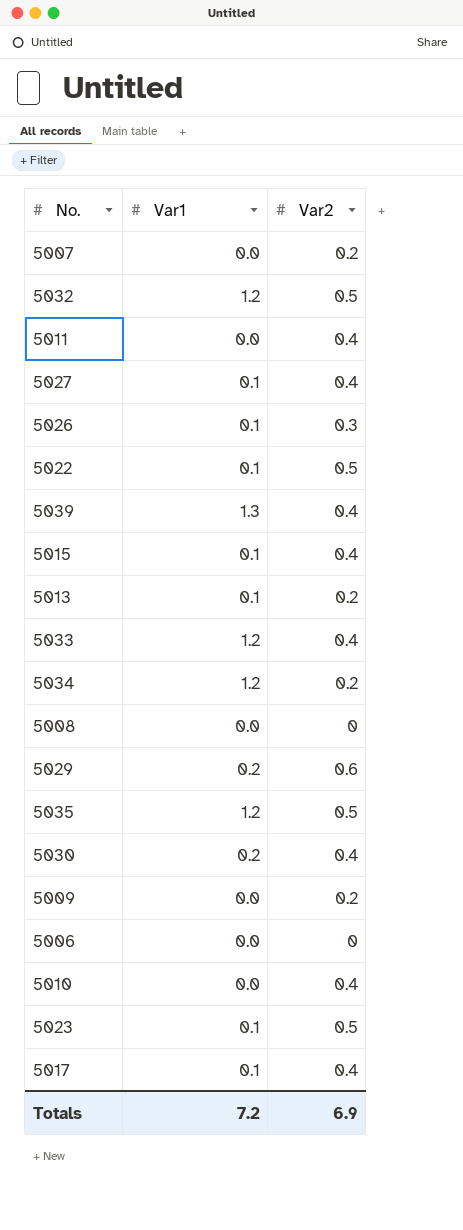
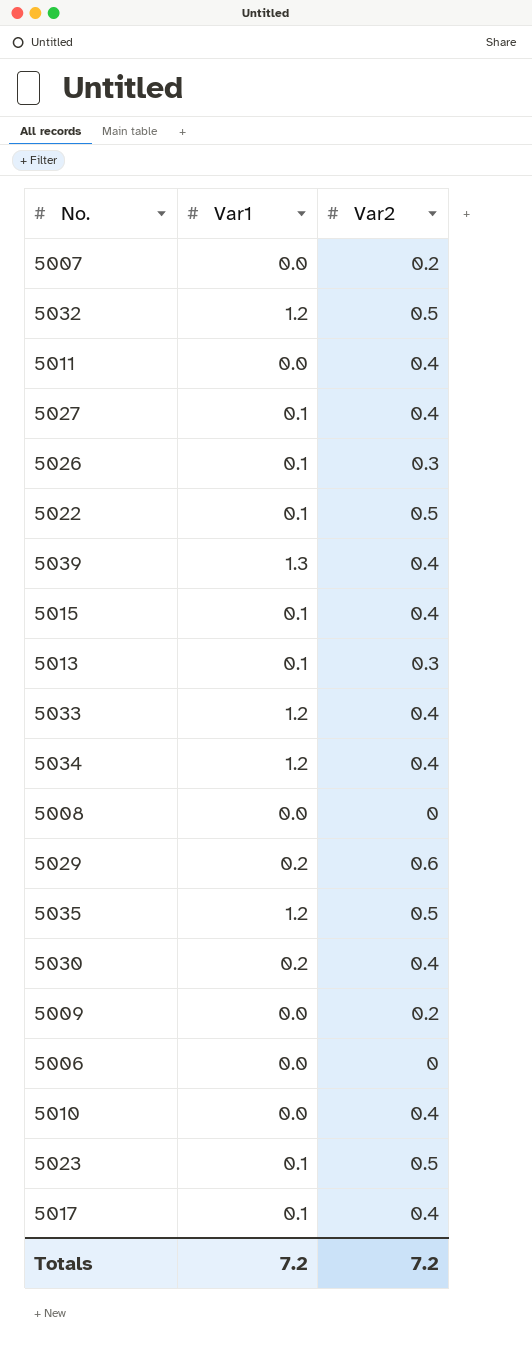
5013 | Var2: 0.2 -> 0.3
5034 | Var2: 0.2 -> 0.4
Totals | Var2: 6.9 -> 7.2

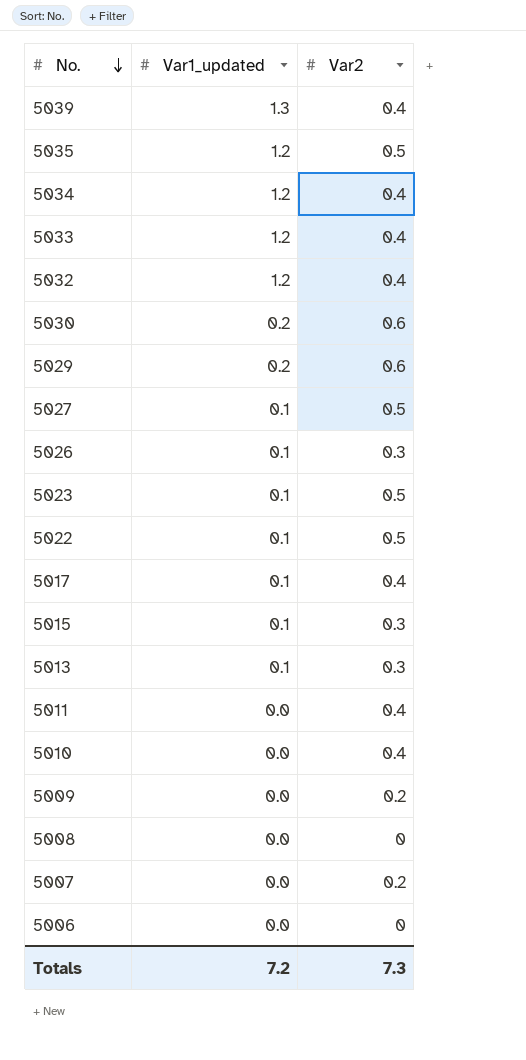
row order: none -> No. descending
column name: Var1 -> Var1_updated
5032 | Var2: 0.5 -> 0.4
5030 | Var2: 0.4 -> 0.6
5027 | Var2: 0.4 -> 0.5
5015 | Var2: 0.4 -> 0.3
Totals | Var2: 7.2 -> 7.3

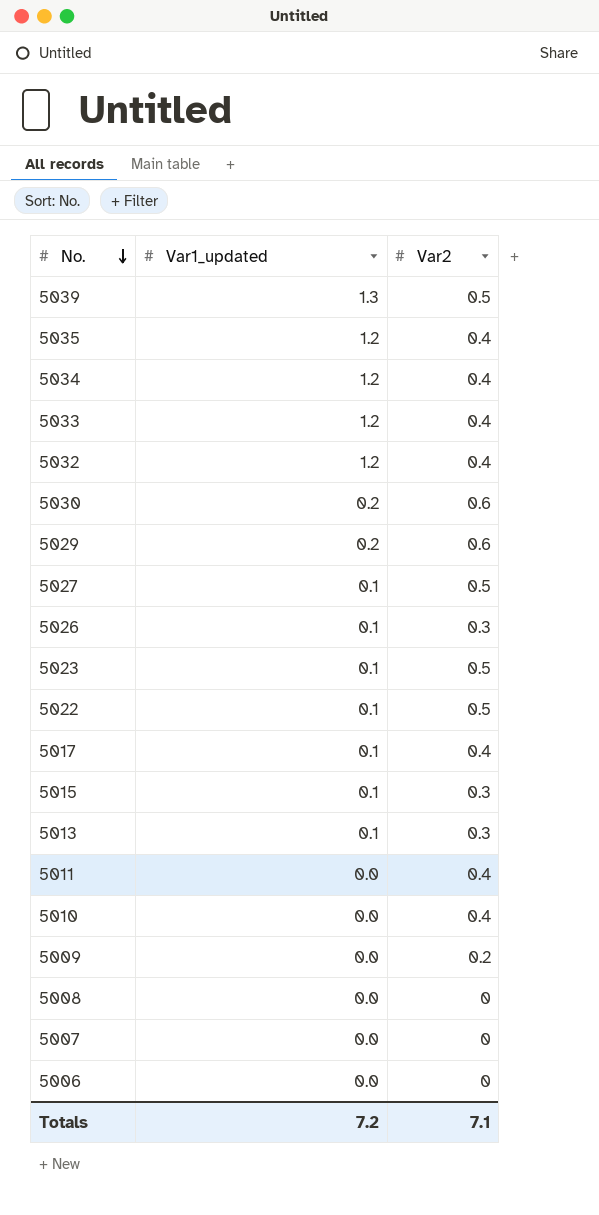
5039 | Var2: 0.4 -> 0.5
5035 | Var2: 0.5 -> 0.4
5007 | Var2: 0.2 -> 0
Totals | Var2: 7.3 -> 7.1

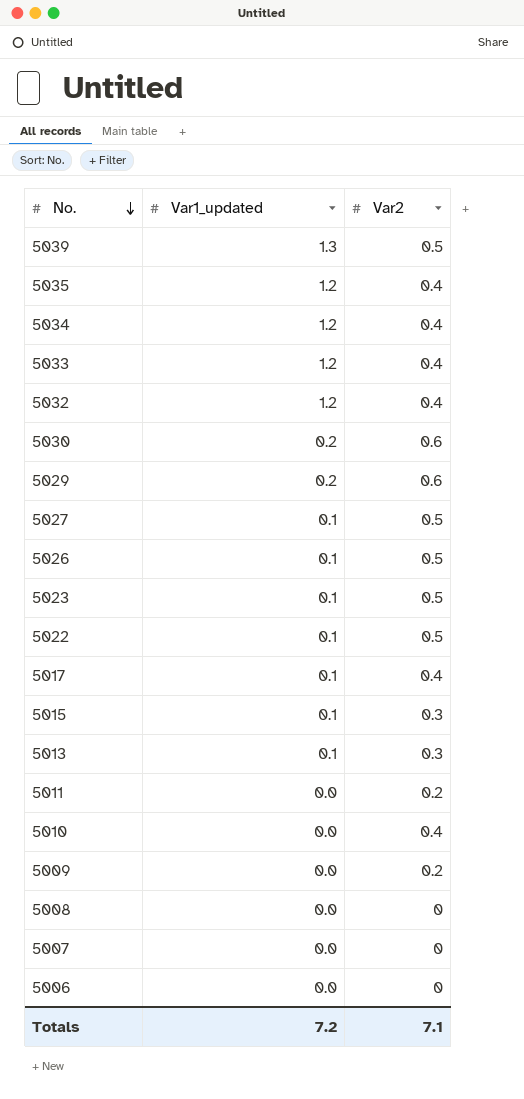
5026 | Var2: 0.3 -> 0.5
5011 | Var2: 0.4 -> 0.2

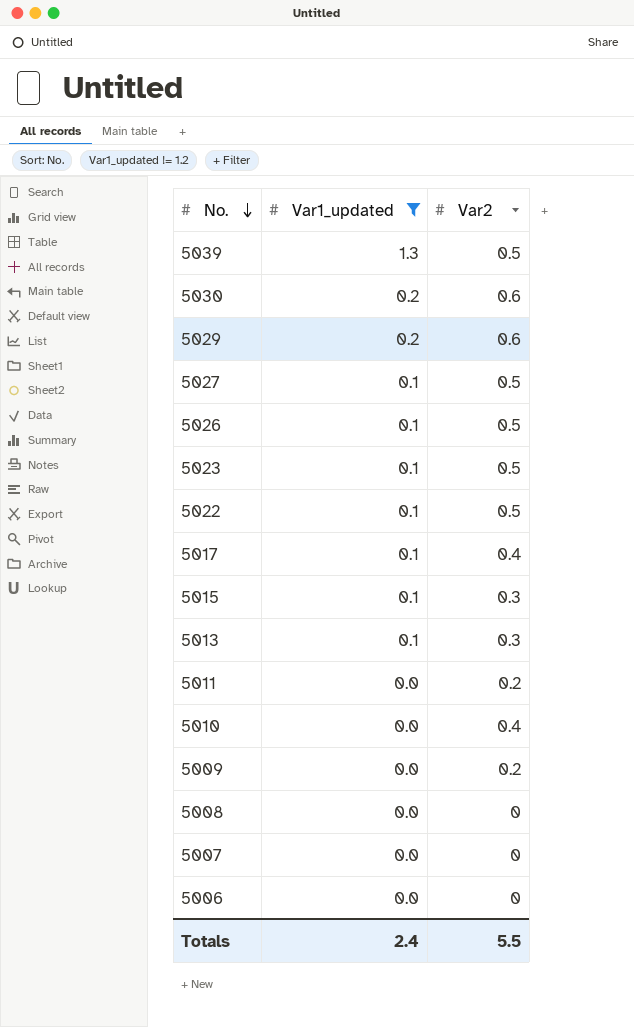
filter: none -> Var1_updated != 1.2
Totals | Var1_updated: 7.2 -> 2.4
Totals | Var2: 7.1 -> 5.5

